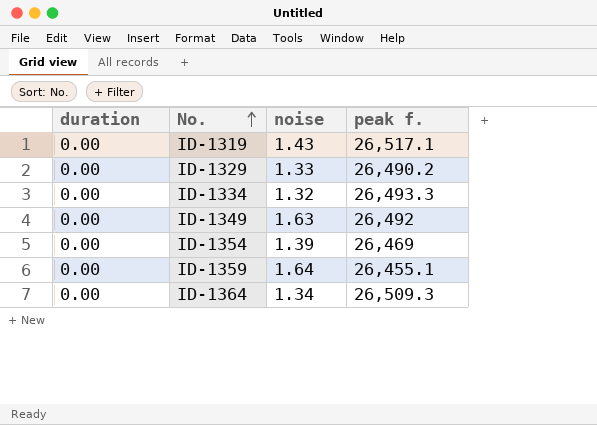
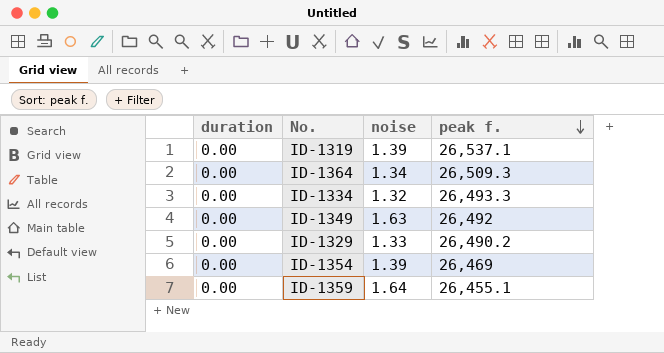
row order: No. ascending -> peak f. descending
ID-1319 | noise: 1.43 -> 1.39
ID-1319 | peak f.: 26,517.1 -> 26,537.1

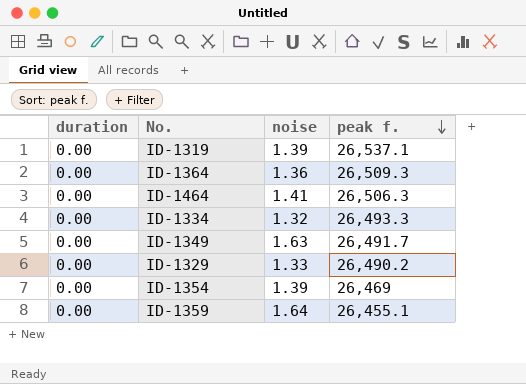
ID-1364 | noise: 1.34 -> 1.36
row ID-1464: none -> 0.00 | 1.41 | 26,506.3
ID-1349 | peak f.: 26,492 -> 26,491.7

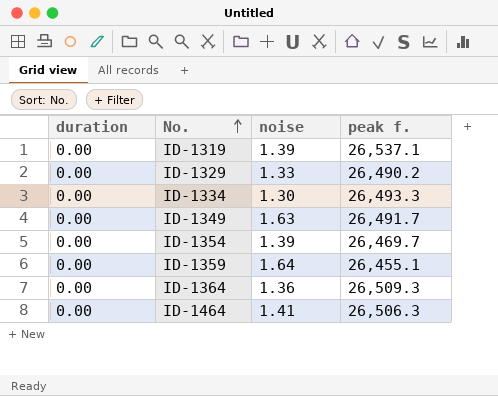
row order: peak f. descending -> No. ascending
ID-1334 | noise: 1.32 -> 1.30
ID-1354 | peak f.: 26,469 -> 26,469.7

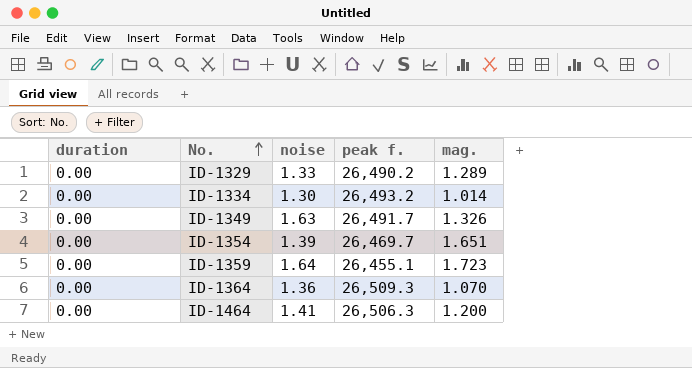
column mag. | position: none -> 5
row ID-1319: 0.00 | 1.39 | 26,537.1 -> none
ID-1334 | peak f.: 26,493.3 -> 26,493.2

